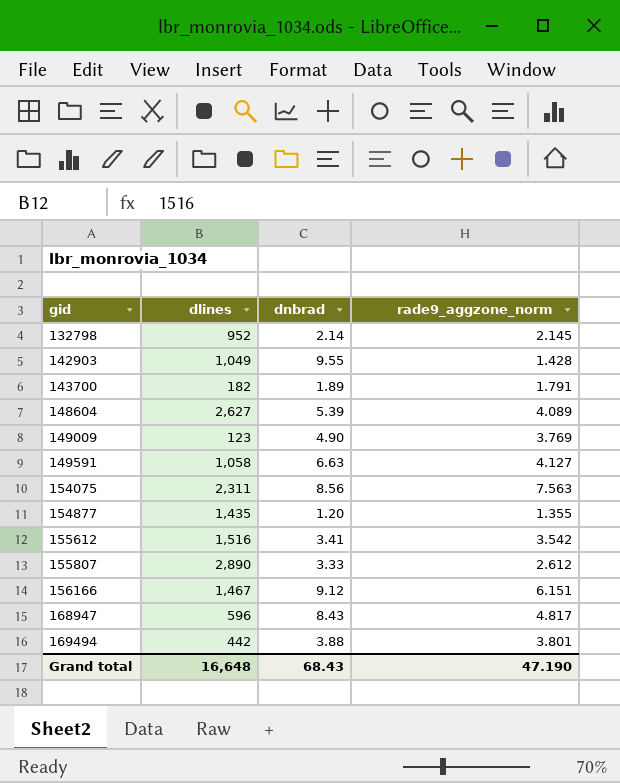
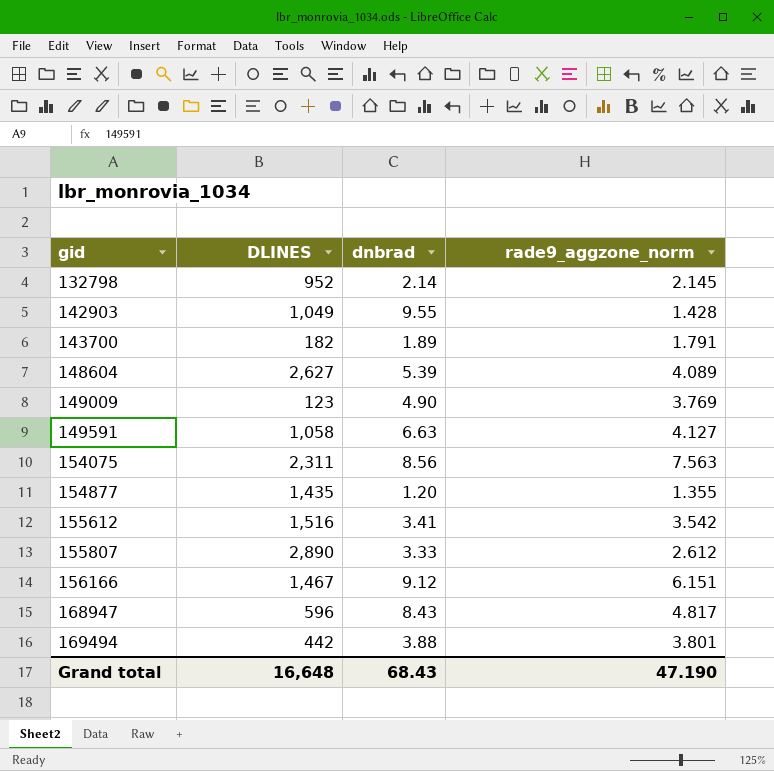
column name: dlines -> DLINES

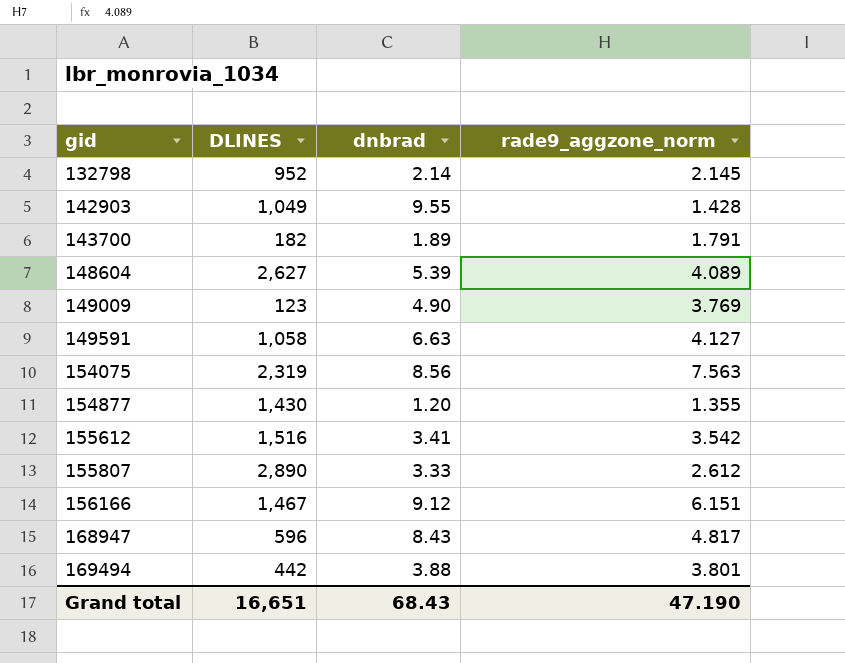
154075 | DLINES: 2,311 -> 2,319
154877 | DLINES: 1,435 -> 1,430
Grand total | DLINES: 16,648 -> 16,651

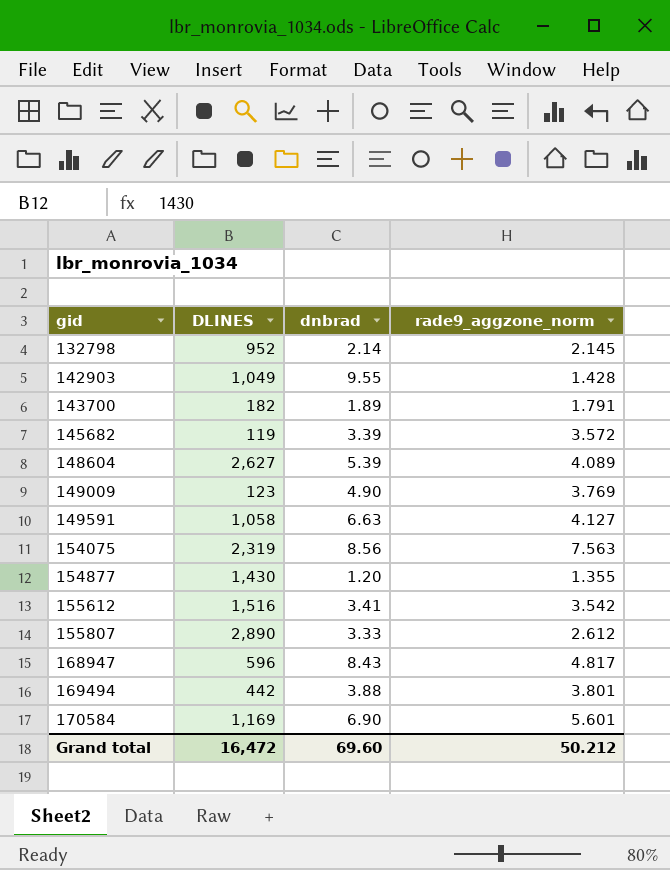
row 156166: 1,467 | 9.12 | 6.151 -> none
row 145682: none -> 119 | 3.39 | 3.572
row 170584: none -> 1,169 | 6.90 | 5.601
Grand total | DLINES: 16,651 -> 16,472
Grand total | dnbrad: 68.43 -> 69.60
Grand total | rade9_aggzone_norm: 47.190 -> 50.212

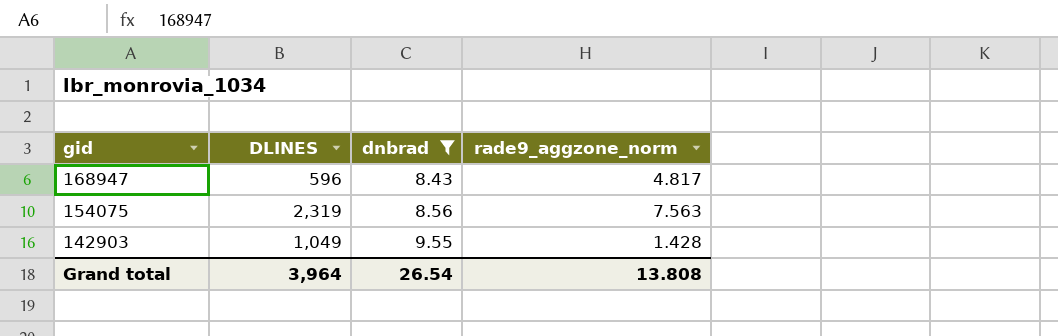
filter: none -> dnbrad >= 8.43
row order: gid ascending -> gid descending
Grand total | DLINES: 16,472 -> 3,964
Grand total | dnbrad: 69.60 -> 26.54
Grand total | rade9_aggzone_norm: 50.212 -> 13.808

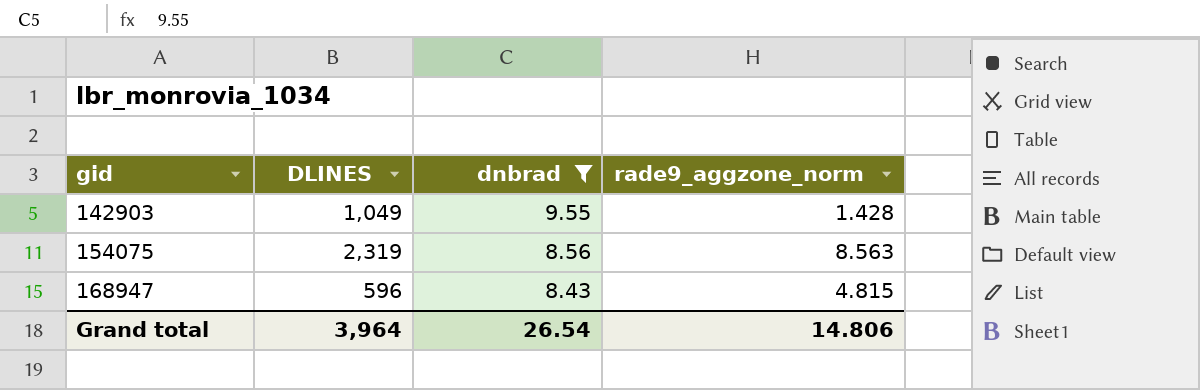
row order: gid descending -> gid ascending
154075 | rade9_aggzone_norm: 7.563 -> 8.563
168947 | rade9_aggzone_norm: 4.817 -> 4.815
Grand total | rade9_aggzone_norm: 13.808 -> 14.806

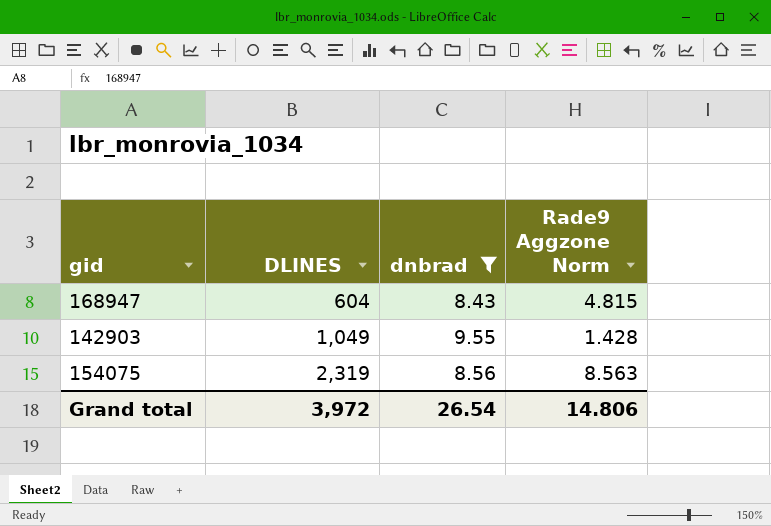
row order: gid ascending -> DLINES ascending
column name: rade9_aggzone_norm -> Rade9 Aggzone Norm
168947 | DLINES: 596 -> 604
Grand total | DLINES: 3,964 -> 3,972

